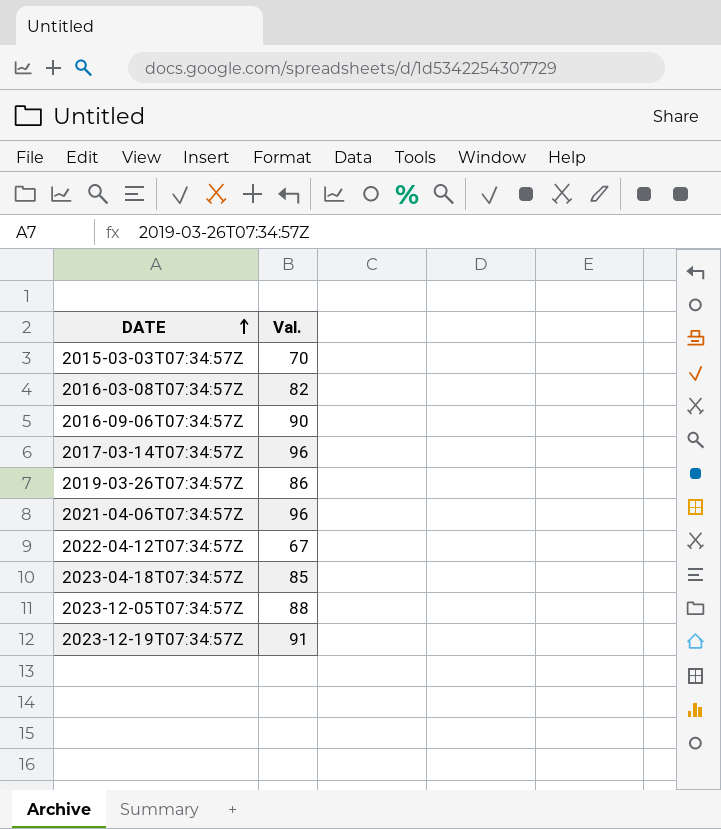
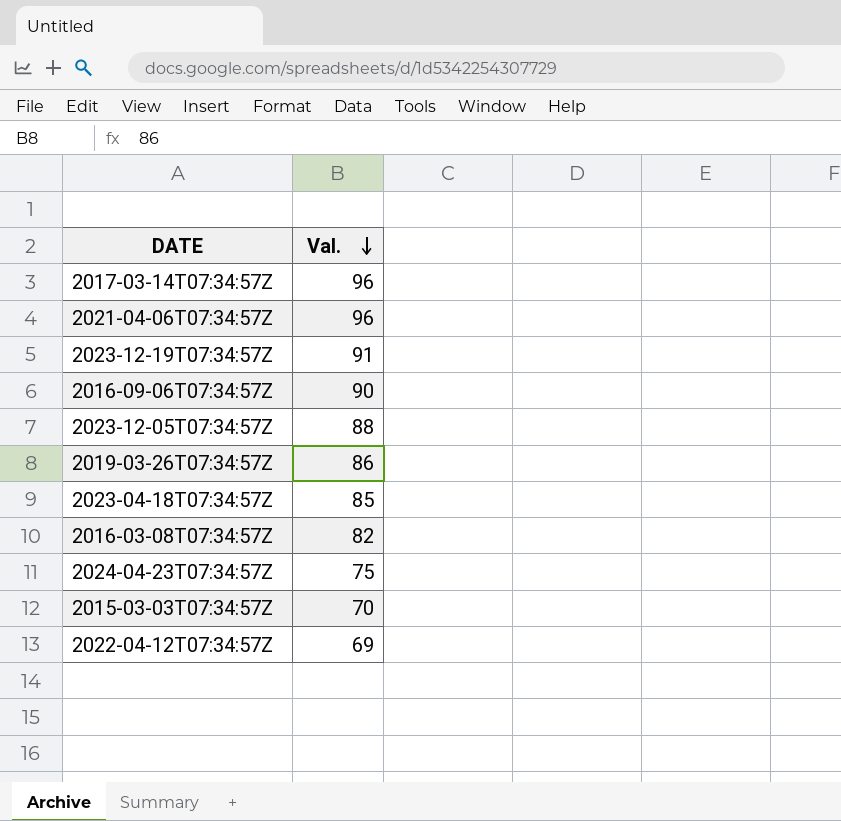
row order: DATE ascending -> Val. descending
row 2024-04-23T07:34:57Z: none -> 75
2022-04-12T07:34:57Z | Val.: 67 -> 69

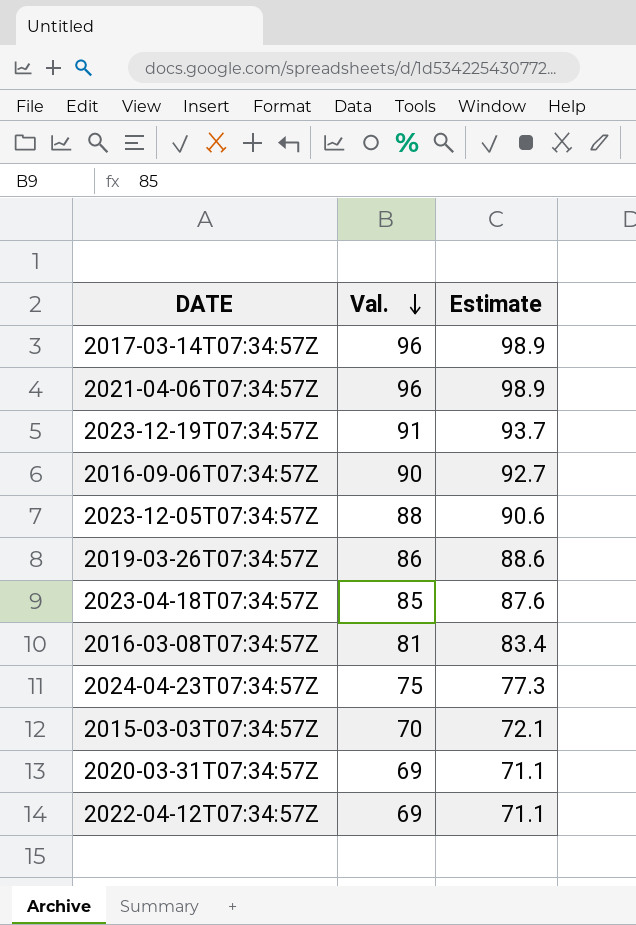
column Estimate | formula: none -> [Val.] * 1.03
2016-03-08T07:34:57Z | Val.: 82 -> 81
row 2020-03-31T07:34:57Z: none -> 69 | 71.1

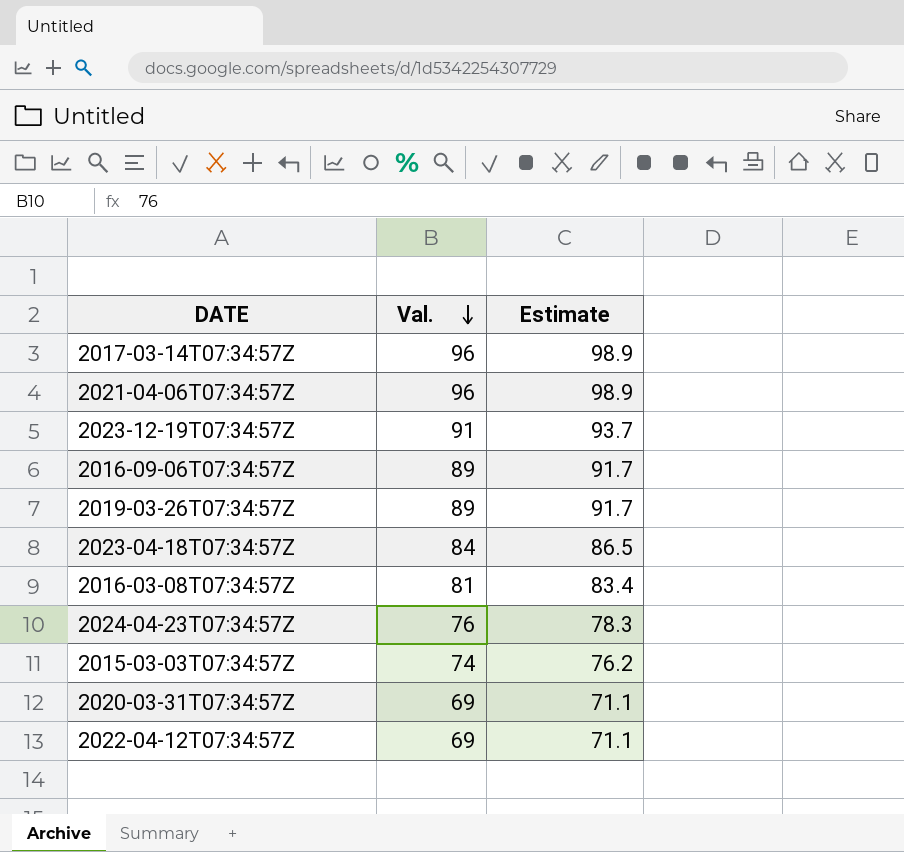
row 2023-12-05T07:34:57Z: 88 | 90.6 -> none
2016-09-06T07:34:57Z | Val.: 90 -> 89
2016-09-06T07:34:57Z | Estimate: 92.7 -> 91.7
2019-03-26T07:34:57Z | Val.: 86 -> 89
2019-03-26T07:34:57Z | Estimate: 88.6 -> 91.7
2023-04-18T07:34:57Z | Val.: 85 -> 84
2023-04-18T07:34:57Z | Estimate: 87.6 -> 86.5
2024-04-23T07:34:57Z | Val.: 75 -> 76
2024-04-23T07:34:57Z | Estimate: 77.3 -> 78.3
2015-03-03T07:34:57Z | Val.: 70 -> 74
2015-03-03T07:34:57Z | Estimate: 72.1 -> 76.2

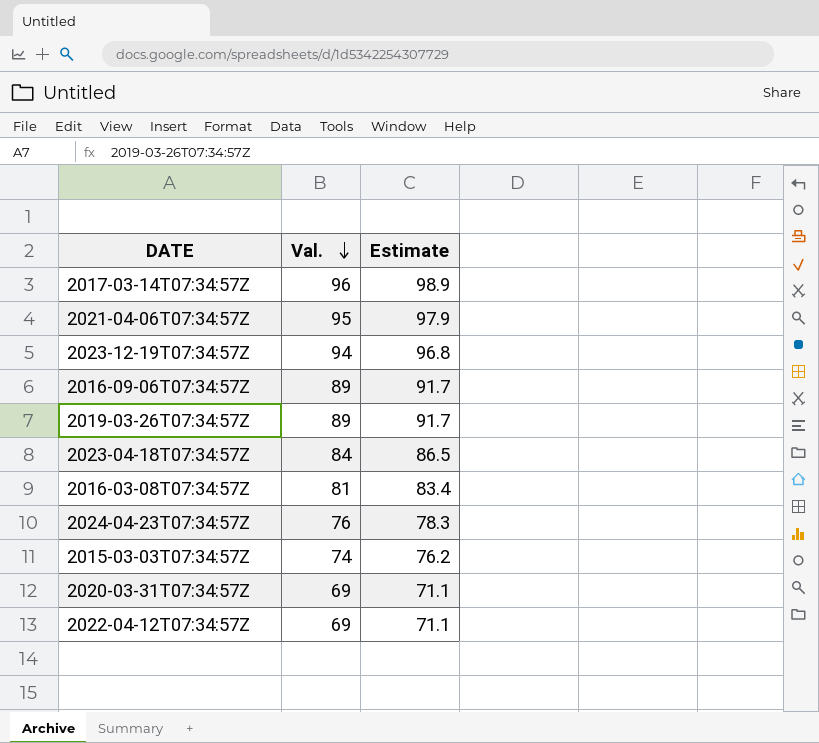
2021-04-06T07:34:57Z | Val.: 96 -> 95
2021-04-06T07:34:57Z | Estimate: 98.9 -> 97.9
2023-12-19T07:34:57Z | Val.: 91 -> 94
2023-12-19T07:34:57Z | Estimate: 93.7 -> 96.8

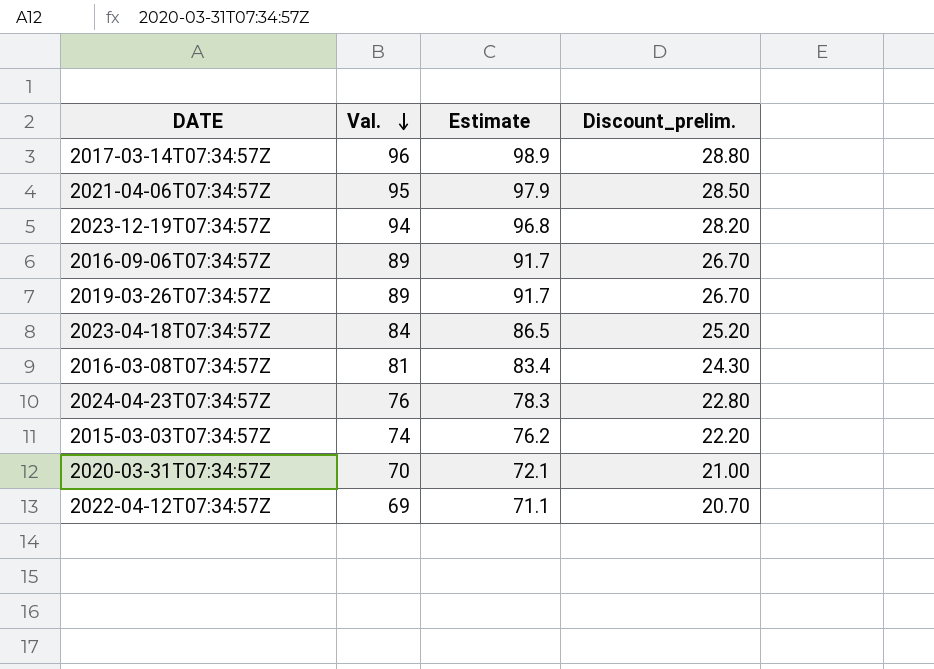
column Discount_prelim. | formula: none -> [Val.] * 0.3
2020-03-31T07:34:57Z | Val.: 69 -> 70
2020-03-31T07:34:57Z | Estimate: 71.1 -> 72.1

